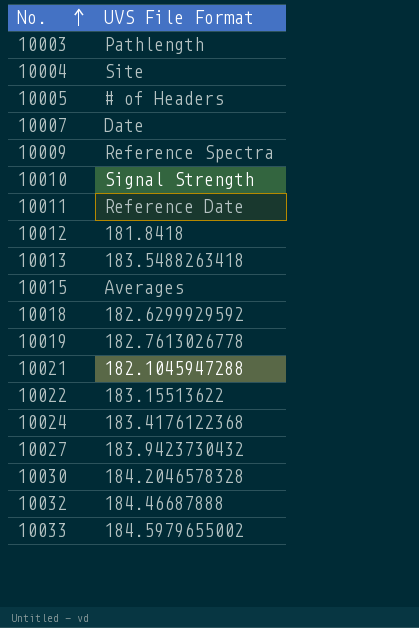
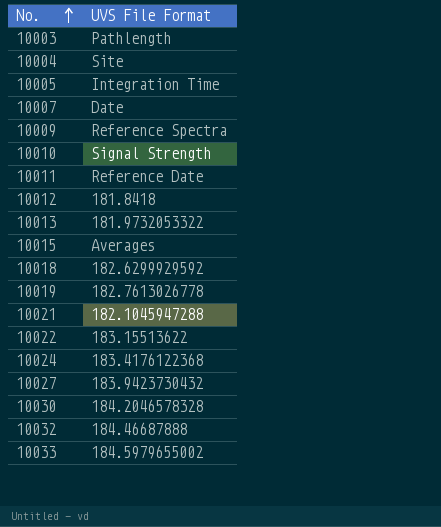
10005 | UVS File Format: # of Headers -> Integration Time
10013 | UVS File Format: 183.5488263418 -> 181.9732053322

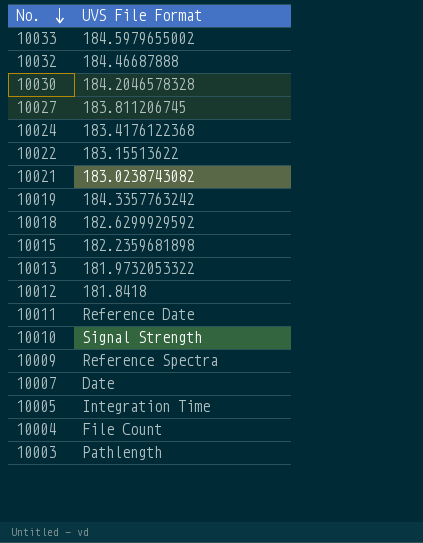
row order: No. ascending -> No. descending
10027 | UVS File Format: 183.9423730432 -> 183.811206745
10021 | UVS File Format: 182.1045947288 -> 183.0238743082
10019 | UVS File Format: 182.7613026778 -> 184.3357763242
10015 | UVS File Format: Averages -> 182.2359681898
10004 | UVS File Format: Site -> File Count

